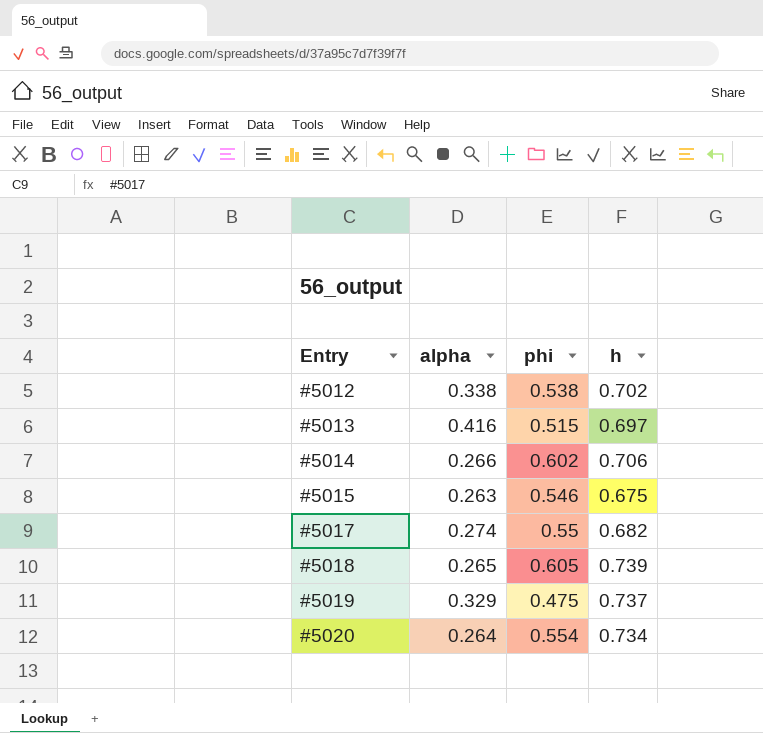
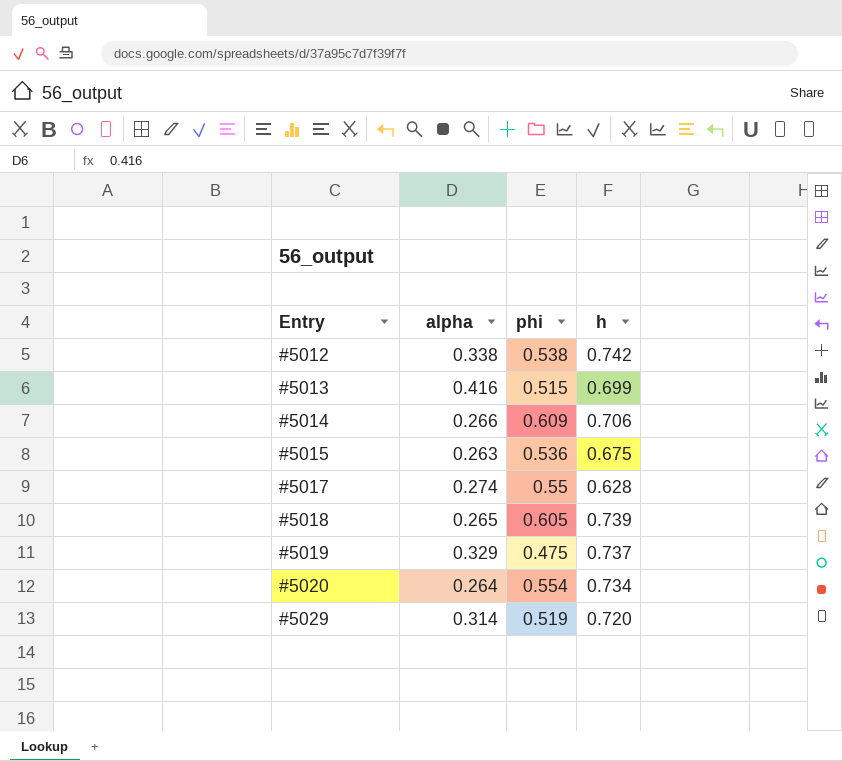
#5012 | h: 0.702 -> 0.742
#5013 | h: 0.697 -> 0.699
#5014 | phi: 0.602 -> 0.609
#5015 | phi: 0.546 -> 0.536
#5017 | h: 0.682 -> 0.628
row #5029: none -> 0.314 | 0.519 | 0.720

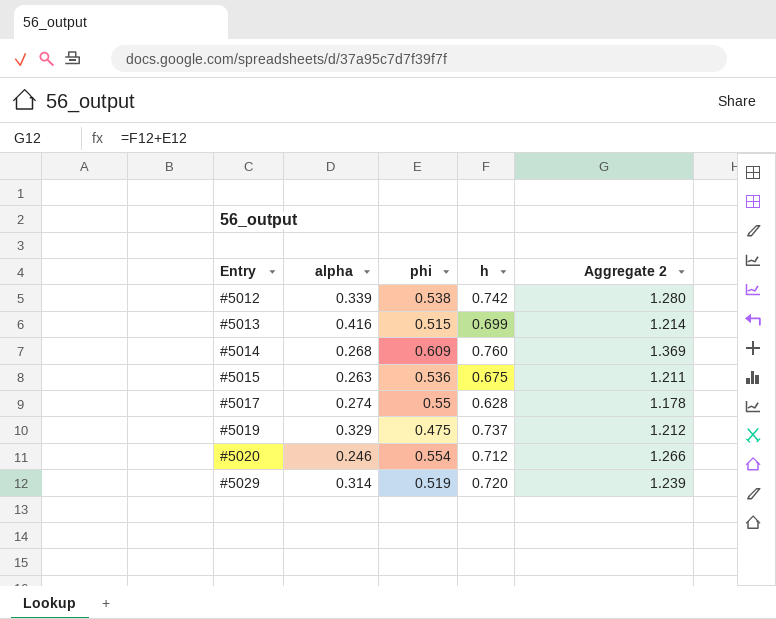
column Aggregate 2 | formula: none -> [phi] + [h]
row #5018: 0.265 | 0.605 | 0.739 -> none
#5012 | alpha: 0.338 -> 0.339
#5014 | alpha: 0.266 -> 0.268
#5014 | h: 0.706 -> 0.760
#5020 | alpha: 0.264 -> 0.246
#5020 | h: 0.734 -> 0.712

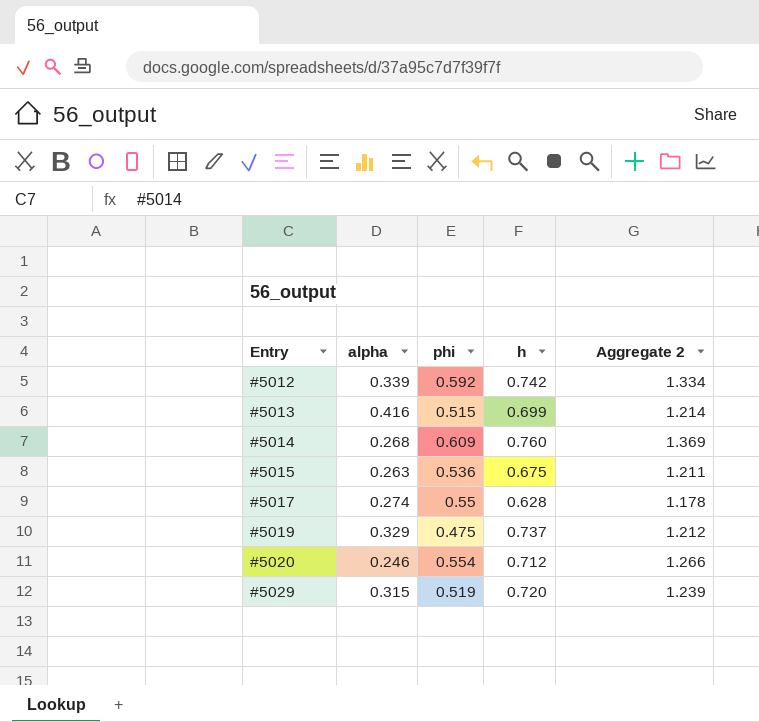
#5012 | phi: 0.538 -> 0.592
#5012 | Aggregate 2: 1.280 -> 1.334
#5029 | alpha: 0.314 -> 0.315

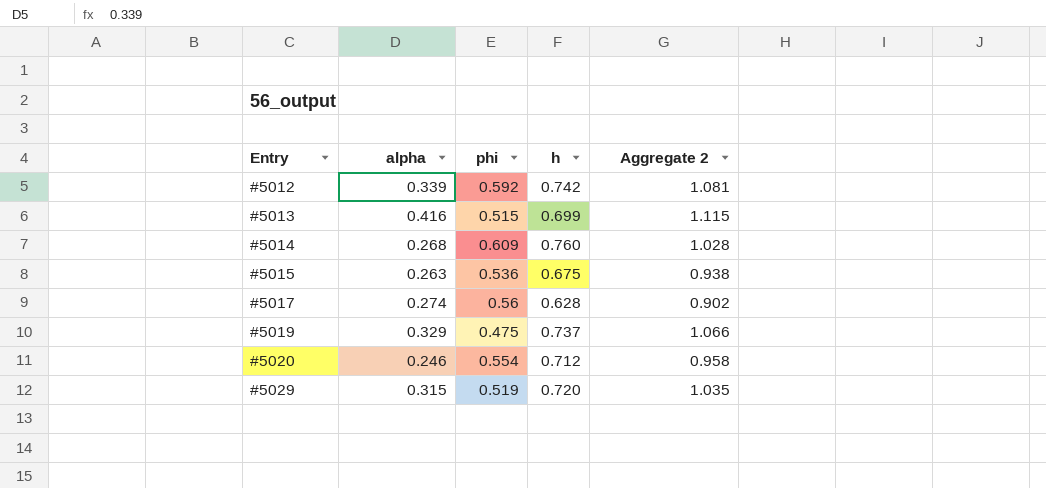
column Aggregate 2 | formula: [phi] + [h] -> [alpha] + [h]
#5017 | phi: 0.55 -> 0.56

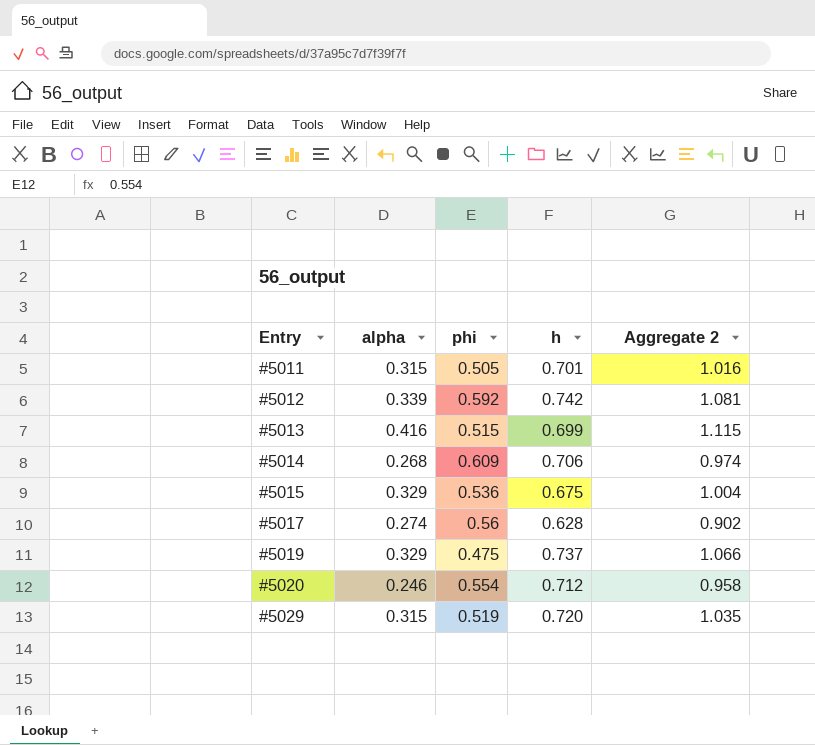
row #5011: none -> 0.315 | 0.505 | 0.701 | 1.016
#5014 | h: 0.760 -> 0.706
#5014 | Aggregate 2: 1.028 -> 0.974
#5015 | alpha: 0.263 -> 0.329
#5015 | Aggregate 2: 0.938 -> 1.004

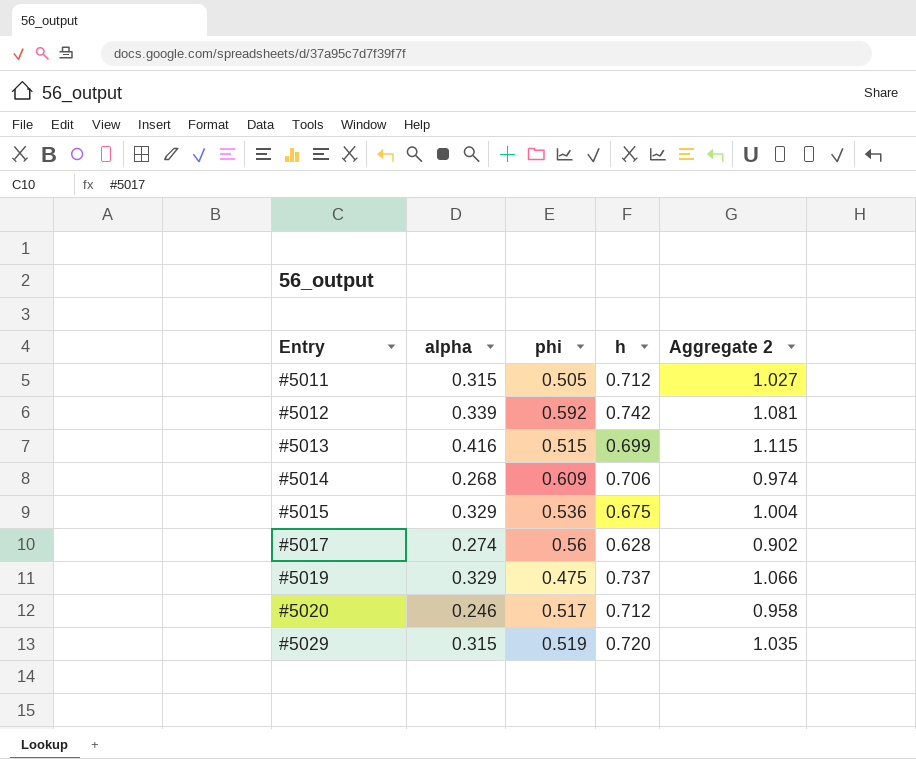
#5011 | h: 0.701 -> 0.712
#5011 | Aggregate 2: 1.016 -> 1.027
#5020 | phi: 0.554 -> 0.517

